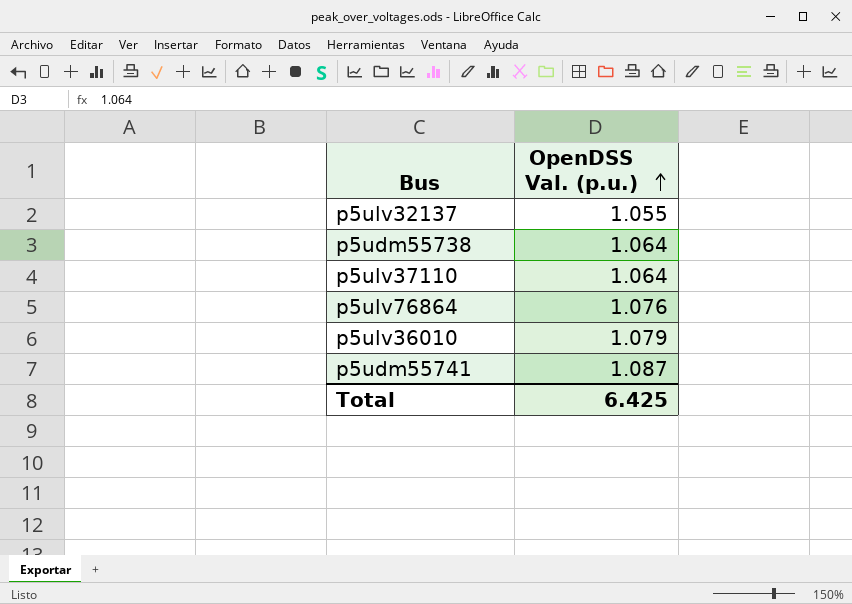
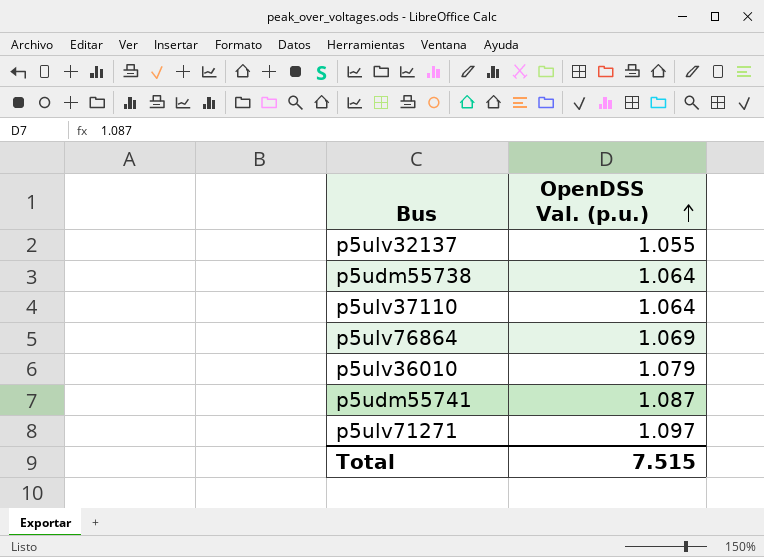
p5ulv76864 | OpenDSS Val. (p.u.): 1.076 -> 1.069
row p5ulv71271: none -> 1.097
Total | OpenDSS Val. (p.u.): 6.425 -> 7.515

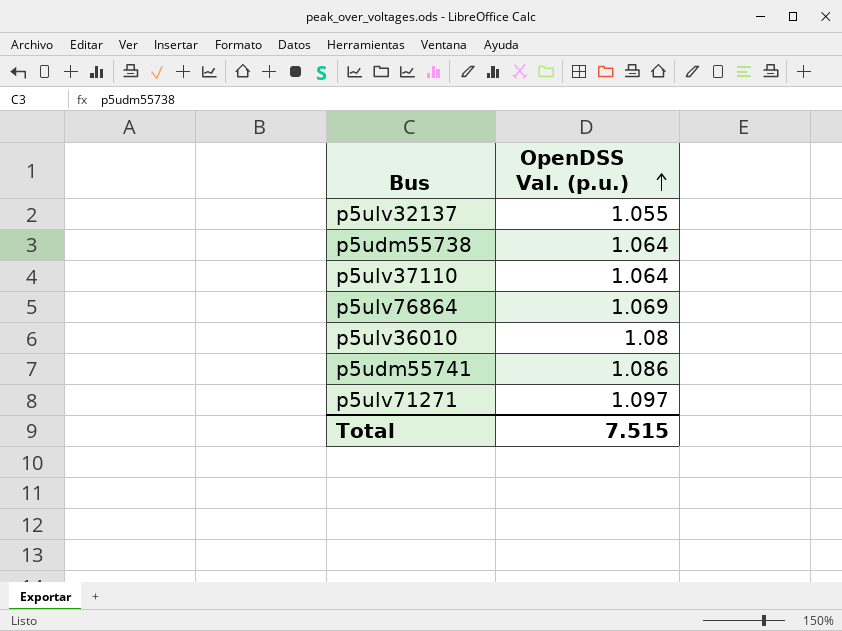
p5ulv36010 | OpenDSS Val. (p.u.): 1.079 -> 1.08
p5udm55741 | OpenDSS Val. (p.u.): 1.087 -> 1.086

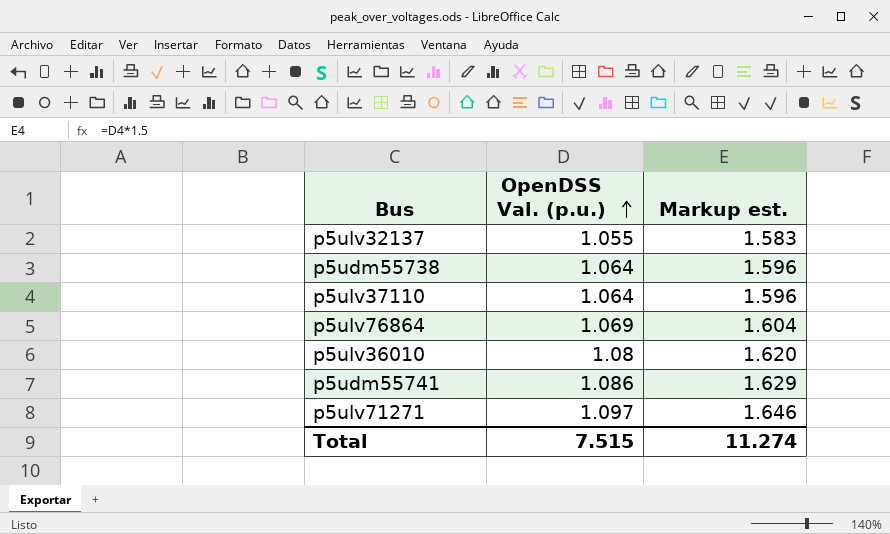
column Markup est. | formula: none -> [OpenDSS Val. (p.u.)] * 1.5

